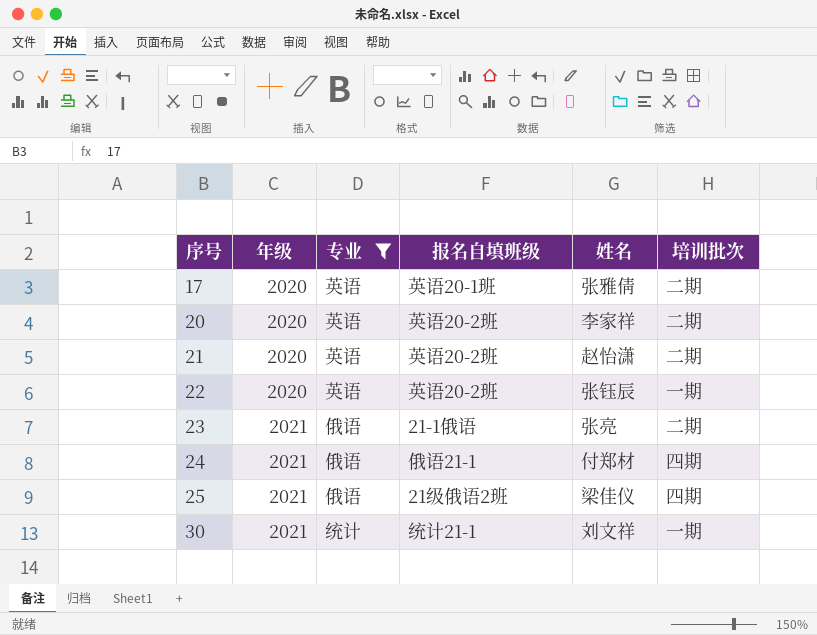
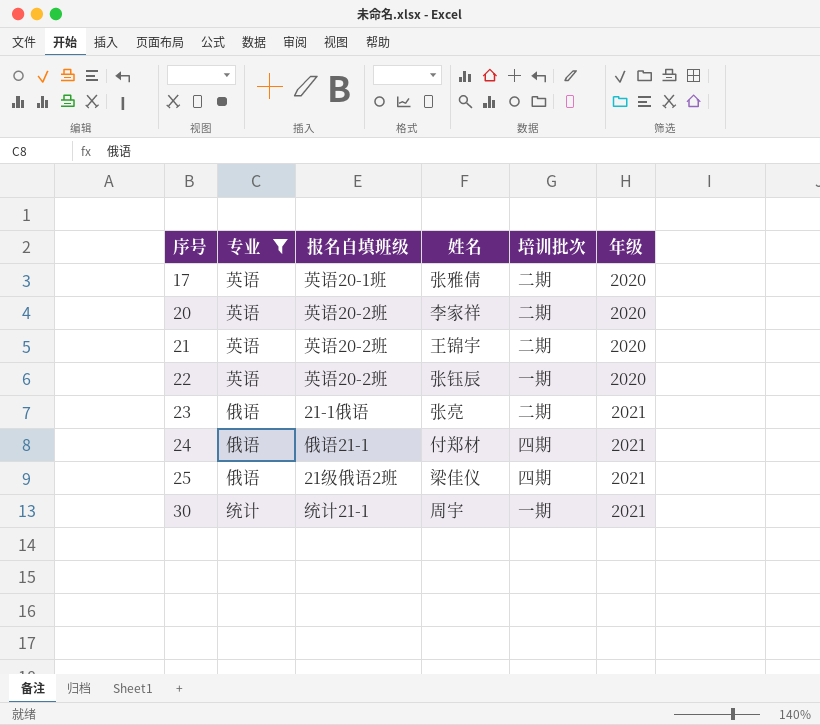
column 年级 | position: 2 -> 6
21 | 姓名: 赵怡潇 -> 王锦宇
30 | 姓名: 刘文祥 -> 周宇

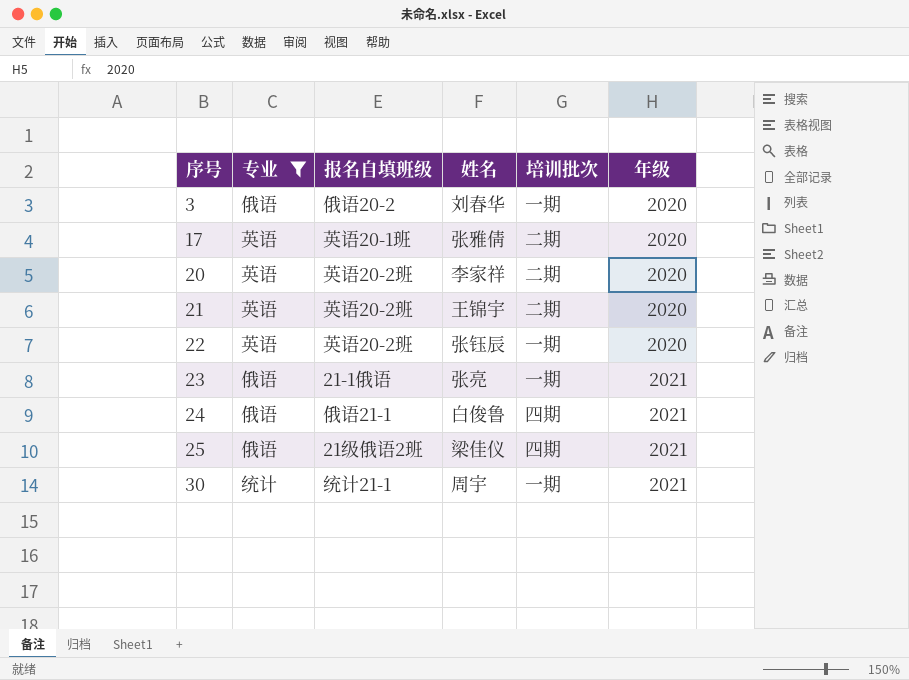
row 3: none -> 俄语 | 俄语20-2 | 刘春华 | 一期 | 2020
23 | 培训批次: 二期 -> 一期
24 | 姓名: 付郑材 -> 白俊鲁

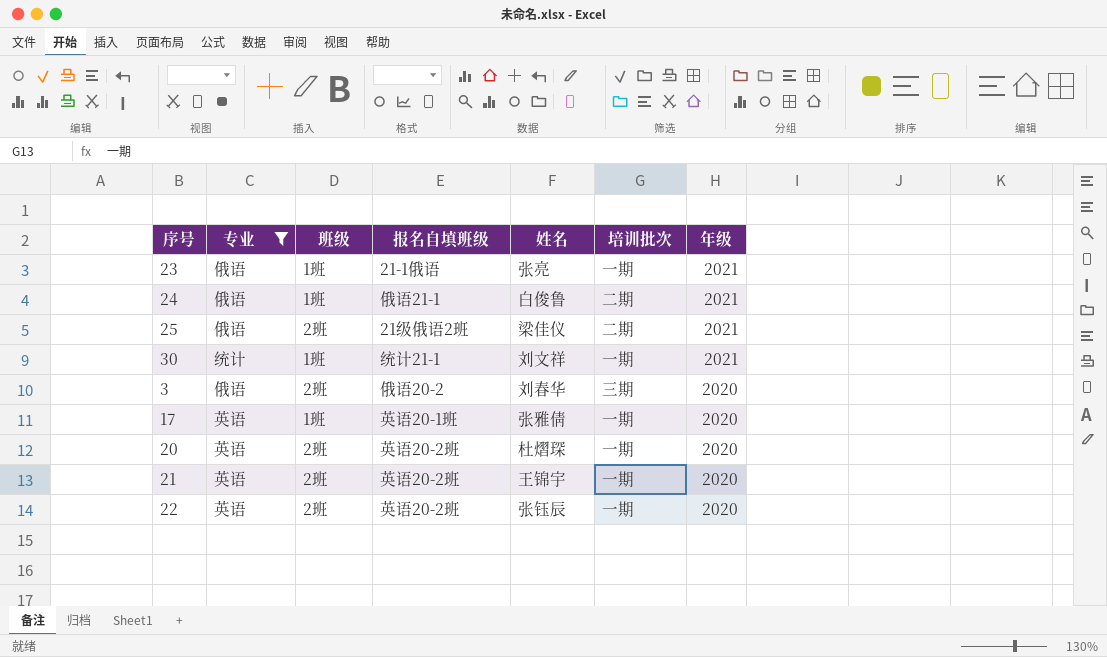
row order: 序号 ascending -> 年级 descending
column 班级 | position: none -> 3
24 | 培训批次: 四期 -> 二期
25 | 培训批次: 四期 -> 二期
30 | 姓名: 周宇 -> 刘文祥
3 | 培训批次: 一期 -> 三期
17 | 培训批次: 二期 -> 一期
20 | 姓名: 李家祥 -> 杜熠琛
20 | 培训批次: 二期 -> 一期
21 | 培训批次: 二期 -> 一期

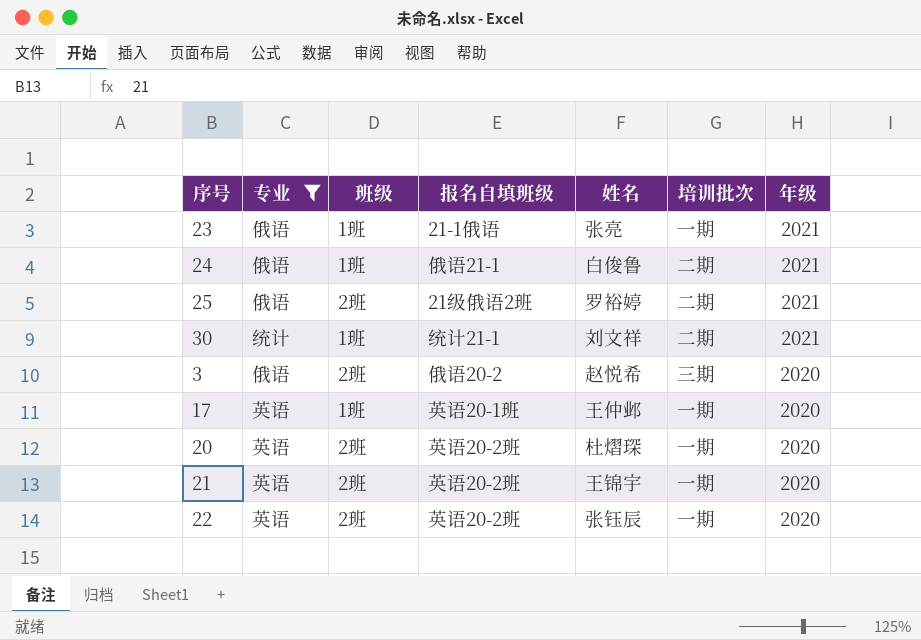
25 | 姓名: 梁佳仪 -> 罗裕婷
30 | 培训批次: 一期 -> 二期
3 | 姓名: 刘春华 -> 赵悦希
17 | 姓名: 张雅倩 -> 王仲邺

